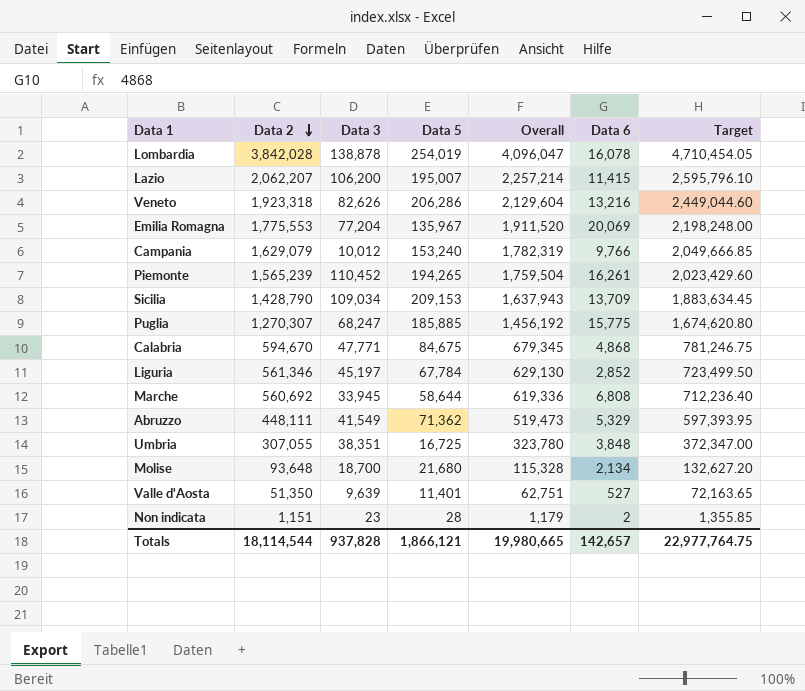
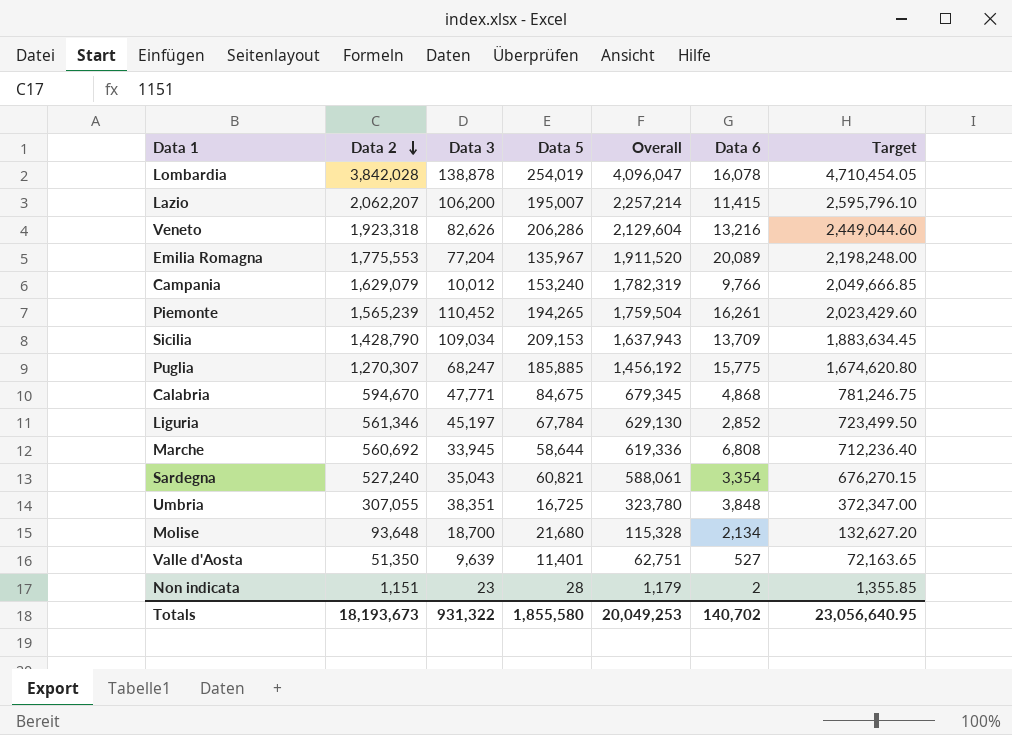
row Abruzzo: 448,111 | 41,549 | 71,362 | 519,473 | 5,329 | 597,393.95 -> none
Emilia Romagna | Data 6: 20,069 -> 20,089
row Sardegna: none -> 527,240 | 35,043 | 60,821 | 588,061 | 3,354 | 676,270.15
Totals | Data 2: 18,114,544 -> 18,193,673
Totals | Data 3: 937,828 -> 931,322
Totals | Data 5: 1,866,121 -> 1,855,580
Totals | Overall: 19,980,665 -> 20,049,253
Totals | Data 6: 142,657 -> 140,702
Totals | Target: 22,977,764.75 -> 23,056,640.95

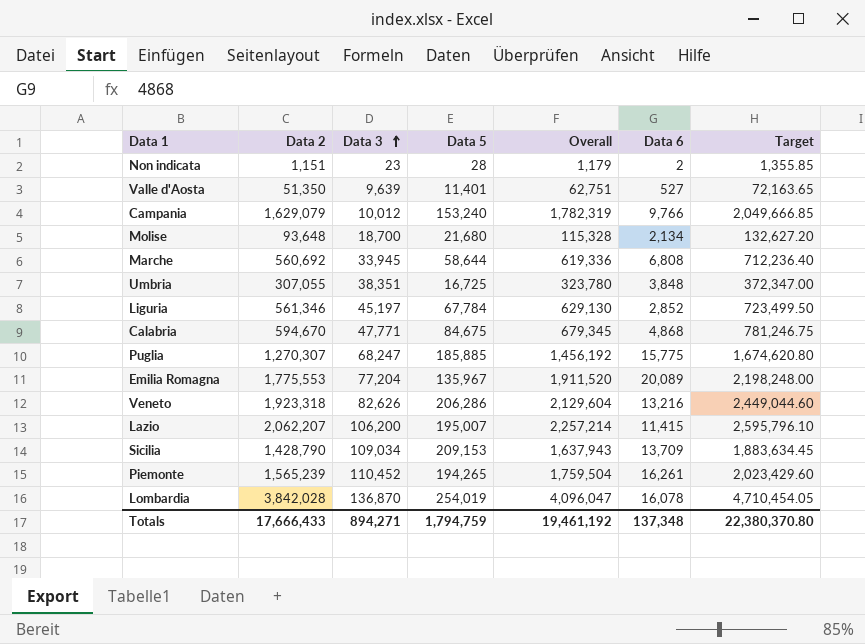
row order: Data 2 descending -> Data 3 ascending
row Sardegna: 527,240 | 35,043 | 60,821 | 588,061 | 3,354 | 676,270.15 -> none
Lombardia | Data 3: 138,878 -> 136,870
Totals | Data 2: 18,193,673 -> 17,666,433
Totals | Data 3: 931,322 -> 894,271
Totals | Data 5: 1,855,580 -> 1,794,759
Totals | Overall: 20,049,253 -> 19,461,192
Totals | Data 6: 140,702 -> 137,348
Totals | Target: 23,056,640.95 -> 22,380,370.80

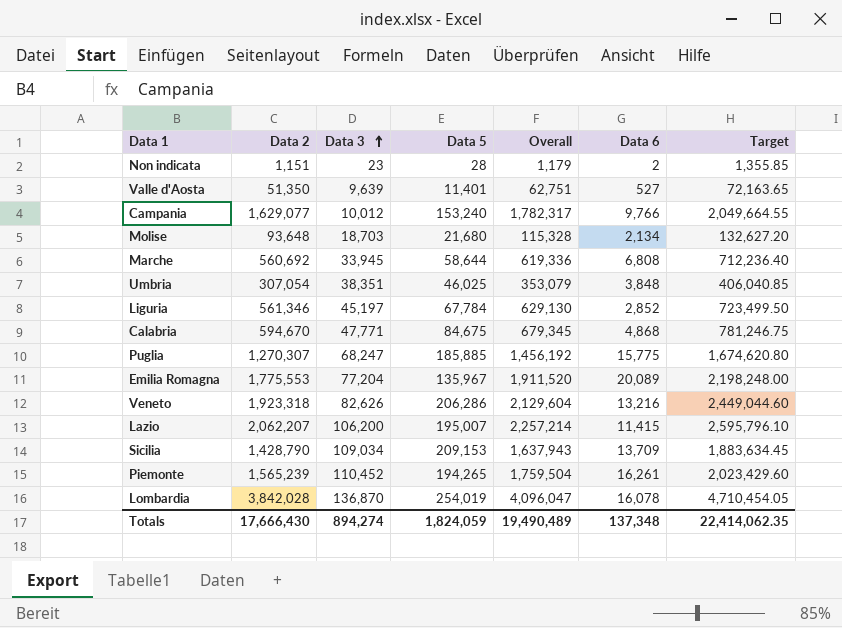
Campania | Data 2: 1,629,079 -> 1,629,077
Campania | Overall: 1,782,319 -> 1,782,317
Campania | Target: 2,049,666.85 -> 2,049,664.55
Molise | Data 3: 18,700 -> 18,703
Umbria | Data 2: 307,055 -> 307,054
Umbria | Data 5: 16,725 -> 46,025
Umbria | Overall: 323,780 -> 353,079
Umbria | Target: 372,347.00 -> 406,040.85
Totals | Data 2: 17,666,433 -> 17,666,430
Totals | Data 3: 894,271 -> 894,274
Totals | Data 5: 1,794,759 -> 1,824,059
Totals | Overall: 19,461,192 -> 19,490,489
Totals | Target: 22,380,370.80 -> 22,414,062.35

